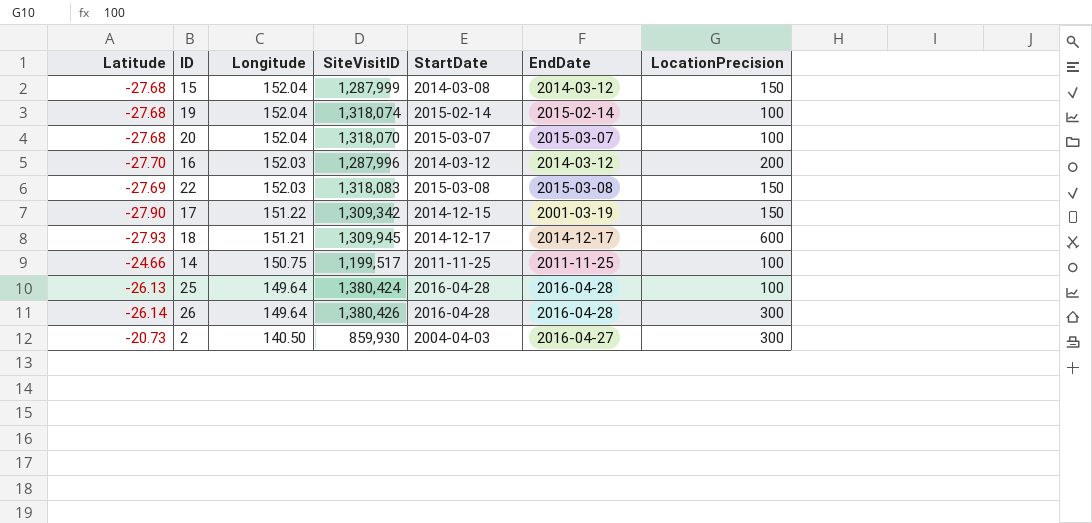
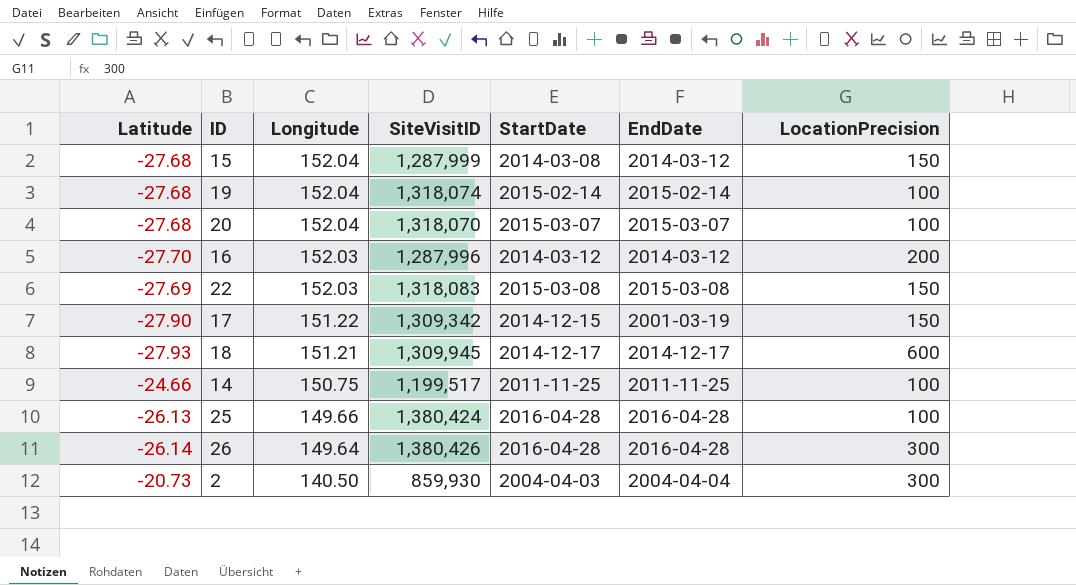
25 | Longitude: 149.64 -> 149.66
2 | EndDate: 2016-04-27 -> 2004-04-04

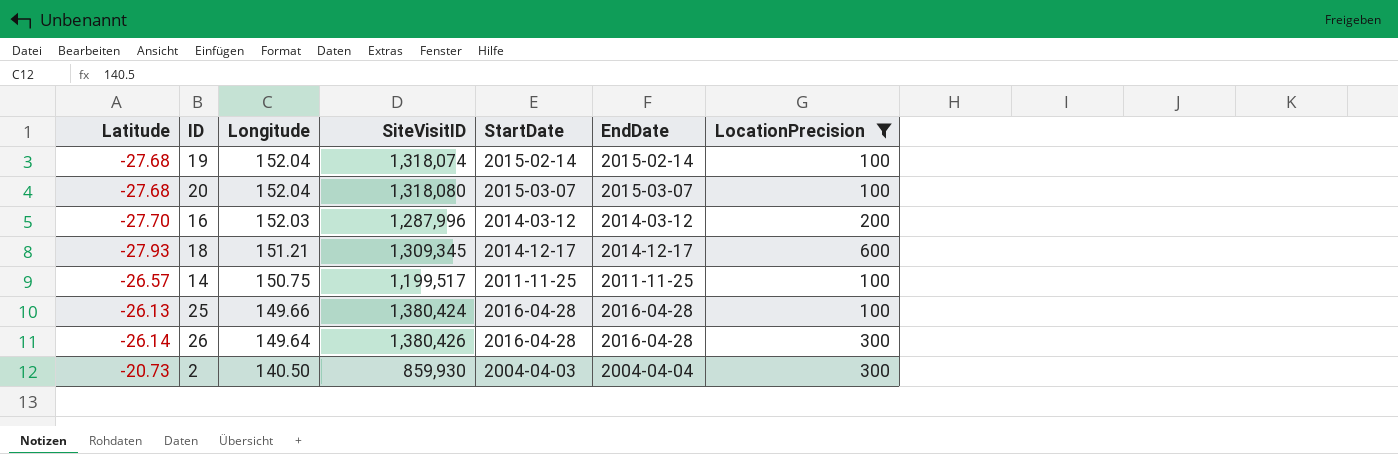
filter: none -> LocationPrecision != 150
20 | SiteVisitID: 1,318,070 -> 1,318,080
18 | SiteVisitID: 1,309,945 -> 1,309,345
14 | Latitude: -24.66 -> -26.57

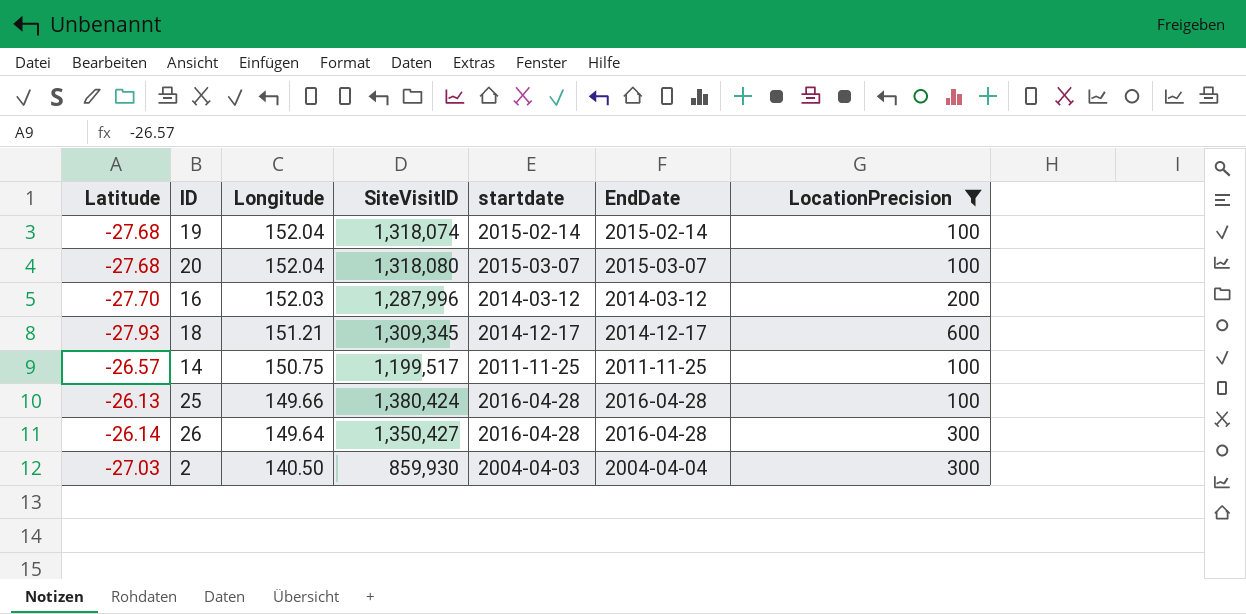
column name: StartDate -> startdate
26 | SiteVisitID: 1,380,426 -> 1,350,427
2 | Latitude: -20.73 -> -27.03

